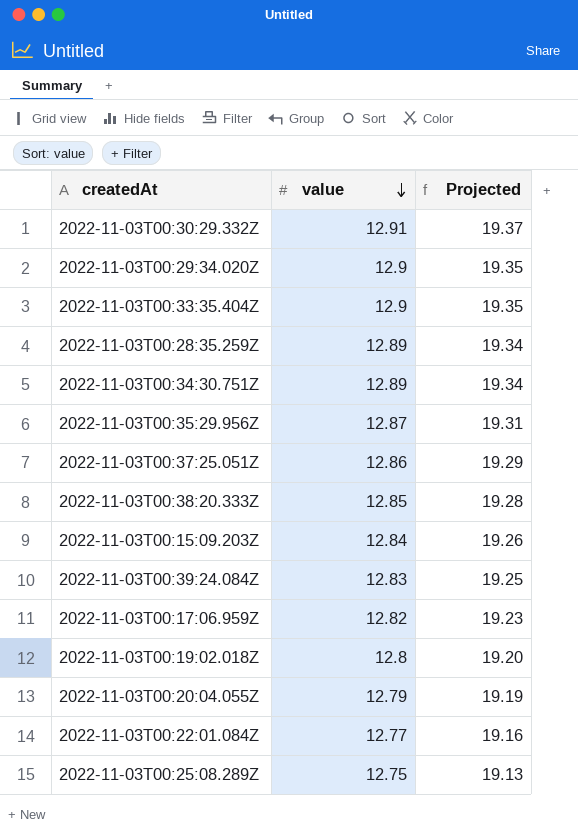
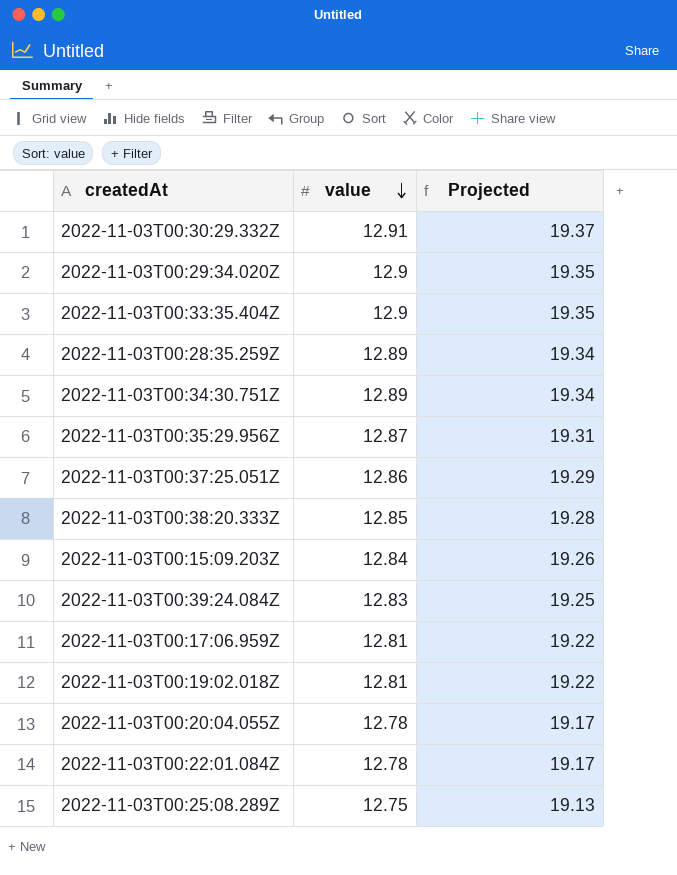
2022-11-03T00:17:06.959Z | value: 12.82 -> 12.81
2022-11-03T00:17:06.959Z | Projected: 19.23 -> 19.22
2022-11-03T00:19:02.018Z | value: 12.8 -> 12.81
2022-11-03T00:19:02.018Z | Projected: 19.20 -> 19.22
2022-11-03T00:20:04.055Z | value: 12.79 -> 12.78
2022-11-03T00:20:04.055Z | Projected: 19.19 -> 19.17
2022-11-03T00:22:01.084Z | value: 12.77 -> 12.78
2022-11-03T00:22:01.084Z | Projected: 19.16 -> 19.17

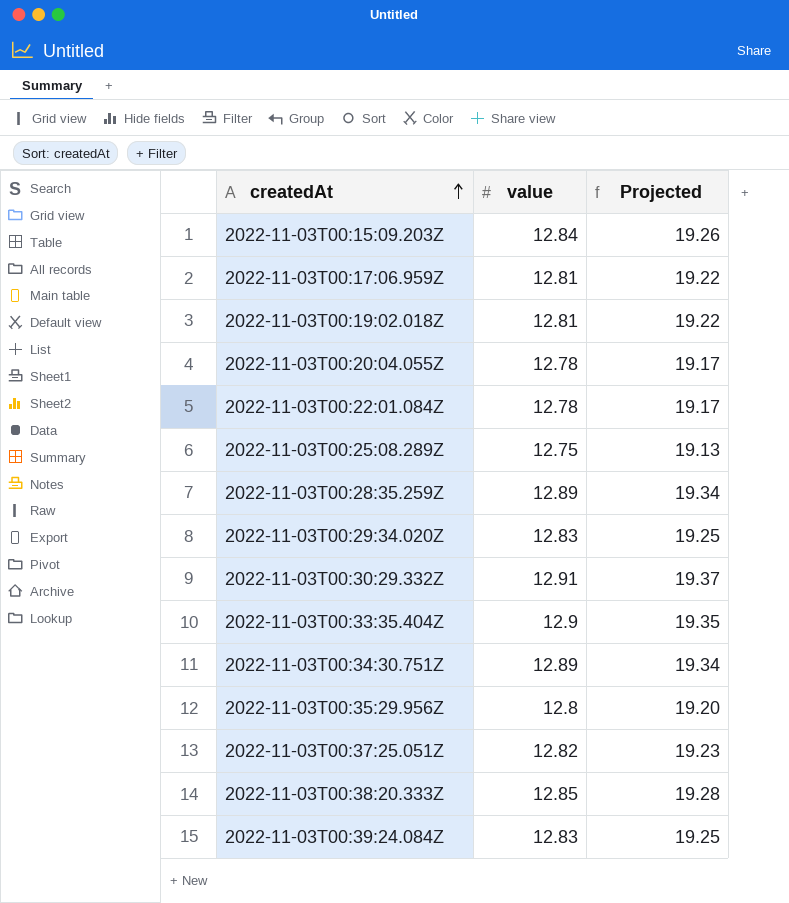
row order: value descending -> createdAt ascending
2022-11-03T00:29:34.020Z | value: 12.9 -> 12.83
2022-11-03T00:29:34.020Z | Projected: 19.35 -> 19.25
2022-11-03T00:35:29.956Z | value: 12.87 -> 12.8
2022-11-03T00:35:29.956Z | Projected: 19.31 -> 19.20
2022-11-03T00:37:25.051Z | value: 12.86 -> 12.82
2022-11-03T00:37:25.051Z | Projected: 19.29 -> 19.23

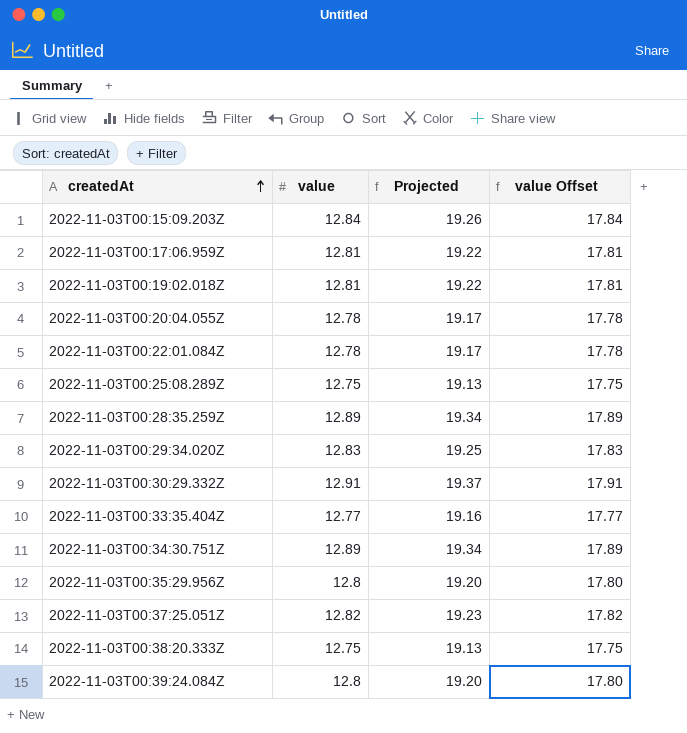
column value Offset | formula: none -> [value] + 5
2022-11-03T00:33:35.404Z | value: 12.9 -> 12.77
2022-11-03T00:33:35.404Z | Projected: 19.35 -> 19.16
2022-11-03T00:38:20.333Z | value: 12.85 -> 12.75
2022-11-03T00:38:20.333Z | Projected: 19.28 -> 19.13
2022-11-03T00:39:24.084Z | value: 12.83 -> 12.8
2022-11-03T00:39:24.084Z | Projected: 19.25 -> 19.20

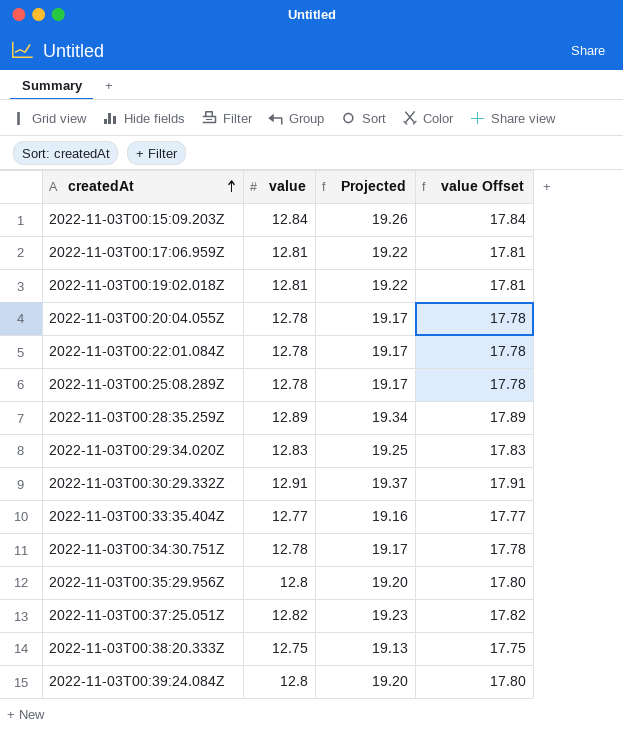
2022-11-03T00:25:08.289Z | value: 12.75 -> 12.78
2022-11-03T00:25:08.289Z | Projected: 19.13 -> 19.17
2022-11-03T00:25:08.289Z | value Offset: 17.75 -> 17.78
2022-11-03T00:34:30.751Z | value: 12.89 -> 12.78
2022-11-03T00:34:30.751Z | Projected: 19.34 -> 19.17
2022-11-03T00:34:30.751Z | value Offset: 17.89 -> 17.78

